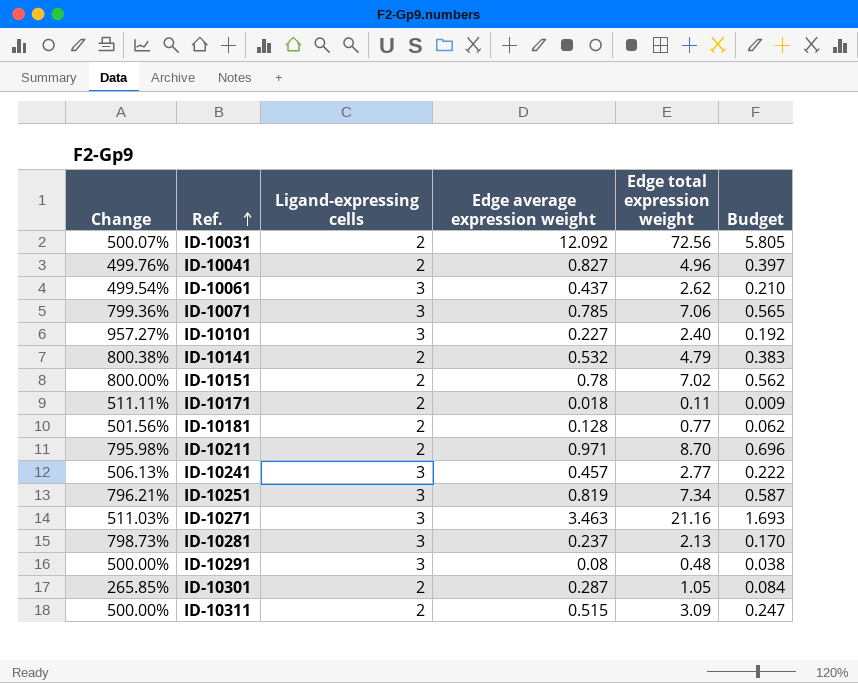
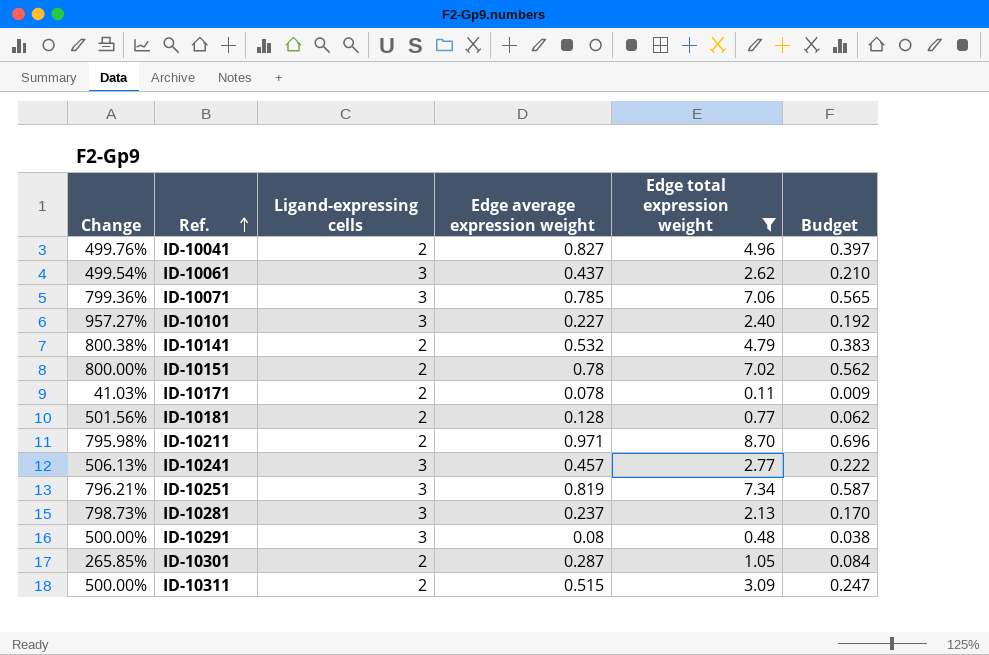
filter: none -> Edge total expression weight <= 8.70
ID-10171 | Change: 511.11% -> 41.03%
ID-10171 | Edge average expression weight: 0.018 -> 0.078

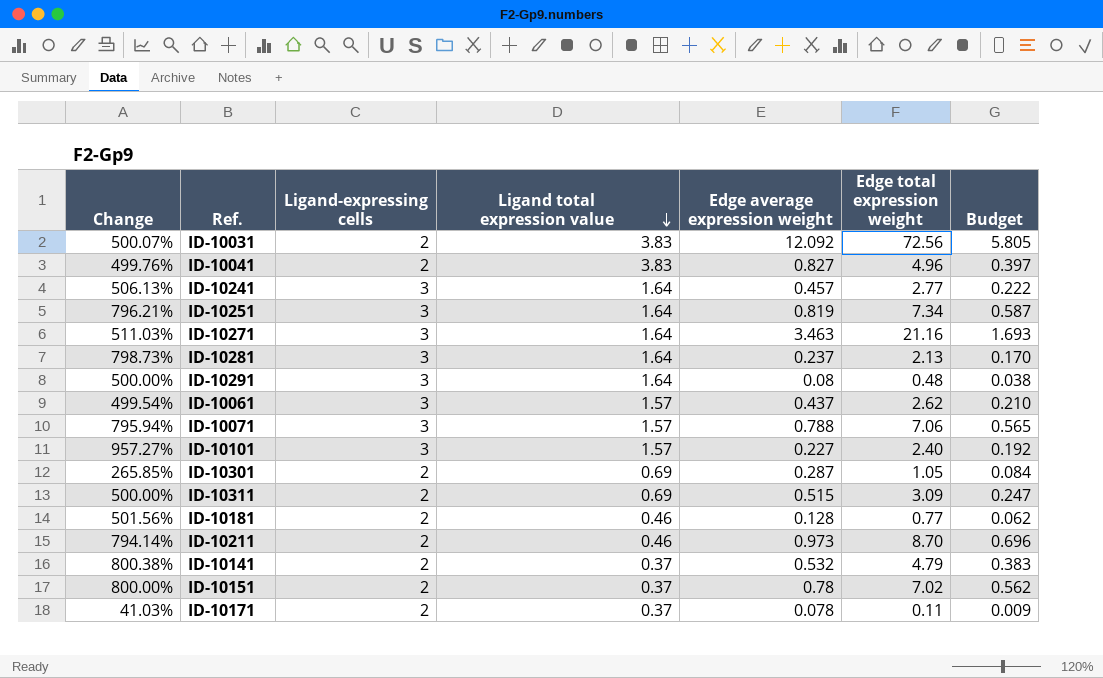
filter: Edge total expression weight <= 8.70 -> none
row order: Ref. ascending -> Ligand total expression value descending
column Ligand total expression value | position: none -> 4
ID-10071 | Change: 799.36% -> 795.94%
ID-10071 | Edge average expression weight: 0.785 -> 0.788
ID-10211 | Change: 795.98% -> 794.14%
ID-10211 | Edge average expression weight: 0.971 -> 0.973

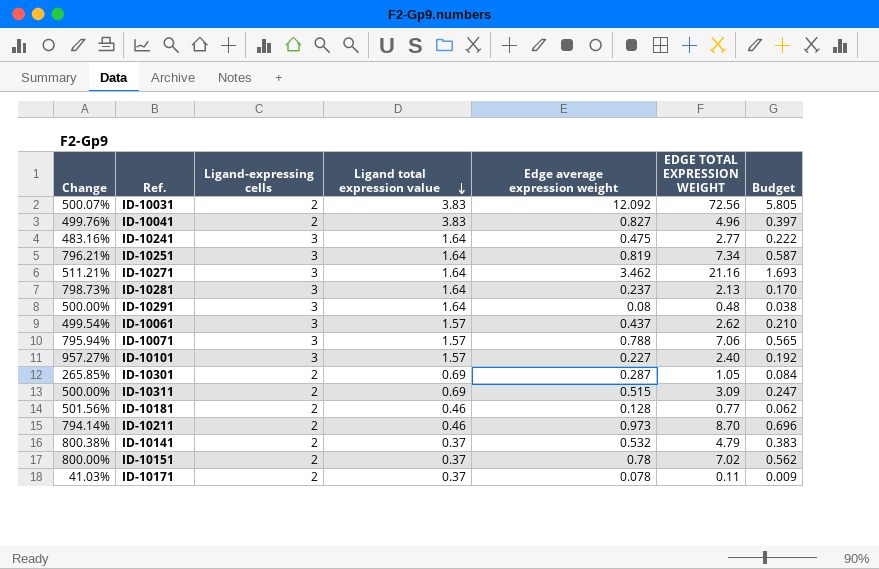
column name: Edge total expression weight -> EDGE TOTAL EXPRESSION WEIGHT
ID-10241 | Change: 506.13% -> 483.16%
ID-10241 | Edge average expression weight: 0.457 -> 0.475
ID-10271 | Change: 511.03% -> 511.21%
ID-10271 | Edge average expression weight: 3.463 -> 3.462

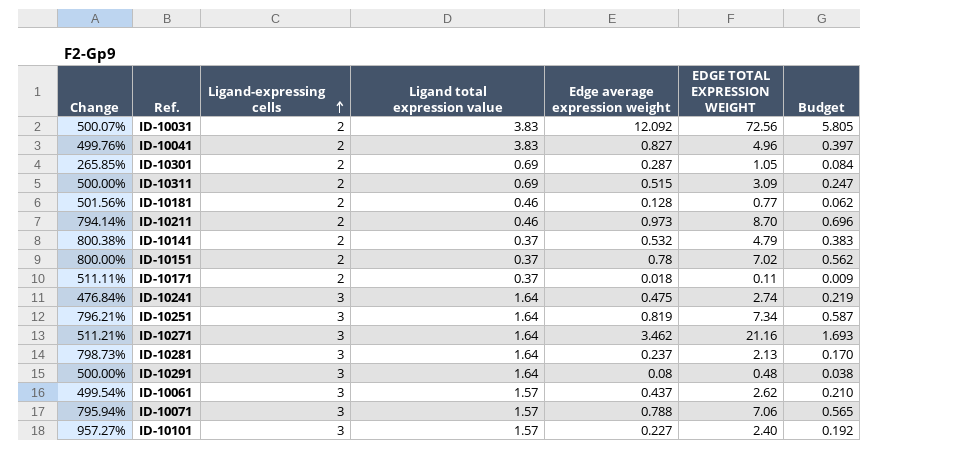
row order: Ligand total expression value descending -> Ligand-expressing cells ascending
ID-10171 | Change: 41.03% -> 511.11%
ID-10171 | Edge average expression weight: 0.078 -> 0.018
ID-10241 | Change: 483.16% -> 476.84%
ID-10241 | EDGE TOTAL EXPRESSION WEIGHT: 2.77 -> 2.74
ID-10241 | Budget: 0.222 -> 0.219

